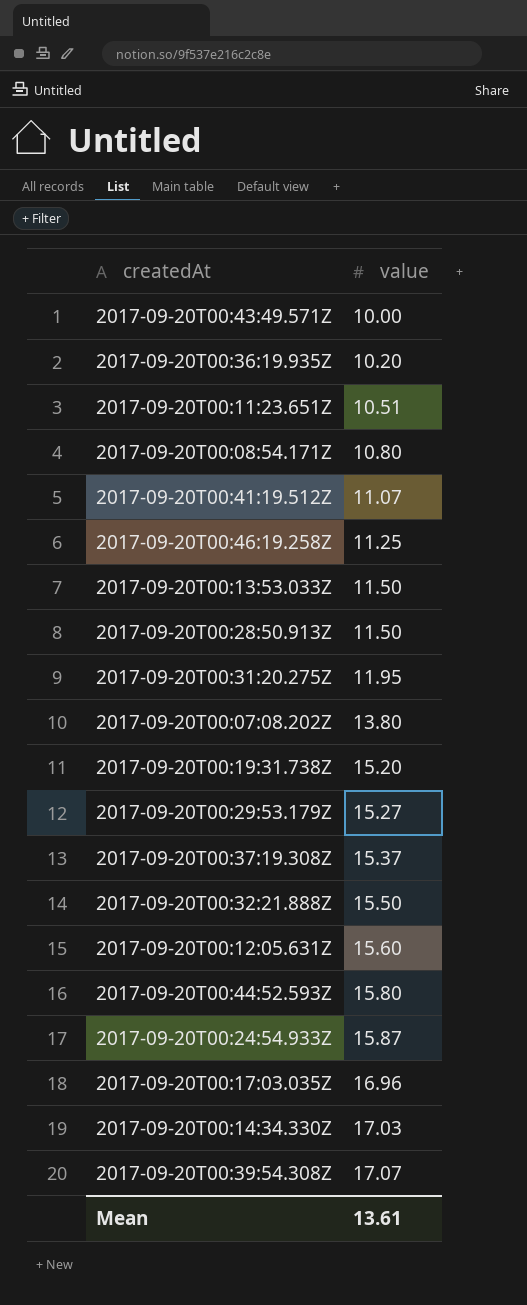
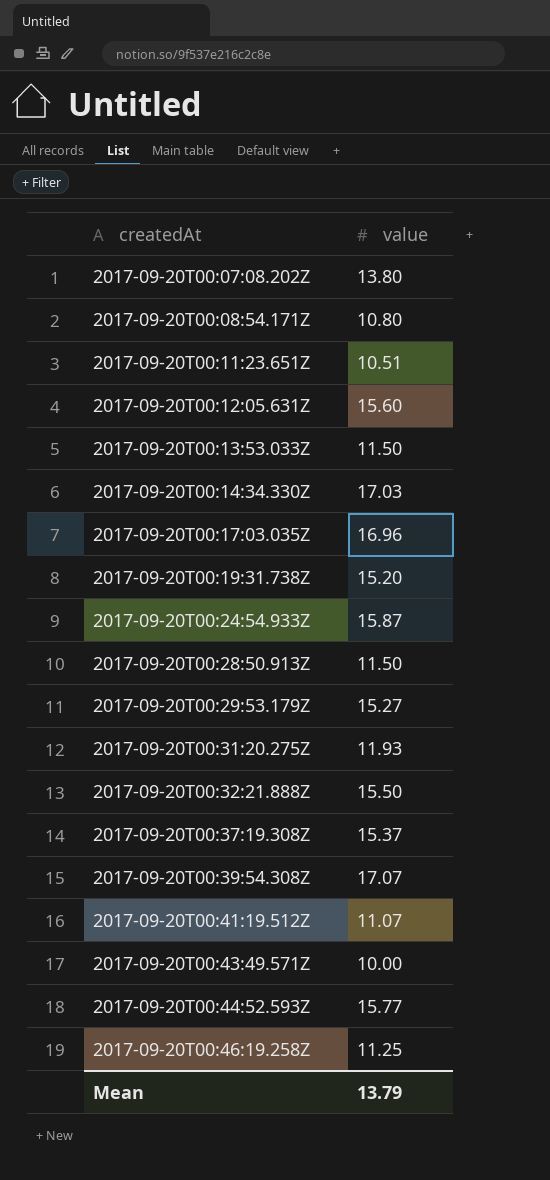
row order: value ascending -> createdAt ascending
row 2017-09-20T00:36:19.935Z: 10.20 -> none
2017-09-20T00:31:20.275Z | value: 11.95 -> 11.93
2017-09-20T00:44:52.593Z | value: 15.80 -> 15.77
Mean | value: 13.61 -> 13.79

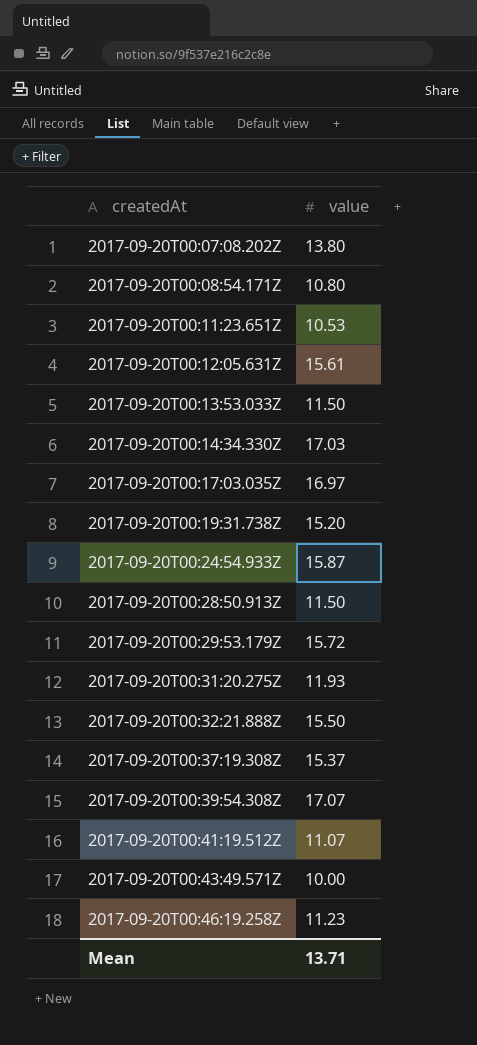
row 2017-09-20T00:44:52.593Z: 15.77 -> none
2017-09-20T00:11:23.651Z | value: 10.51 -> 10.53
2017-09-20T00:12:05.631Z | value: 15.60 -> 15.61
2017-09-20T00:17:03.035Z | value: 16.96 -> 16.97
2017-09-20T00:29:53.179Z | value: 15.27 -> 15.72
2017-09-20T00:46:19.258Z | value: 11.25 -> 11.23
Mean | value: 13.79 -> 13.71

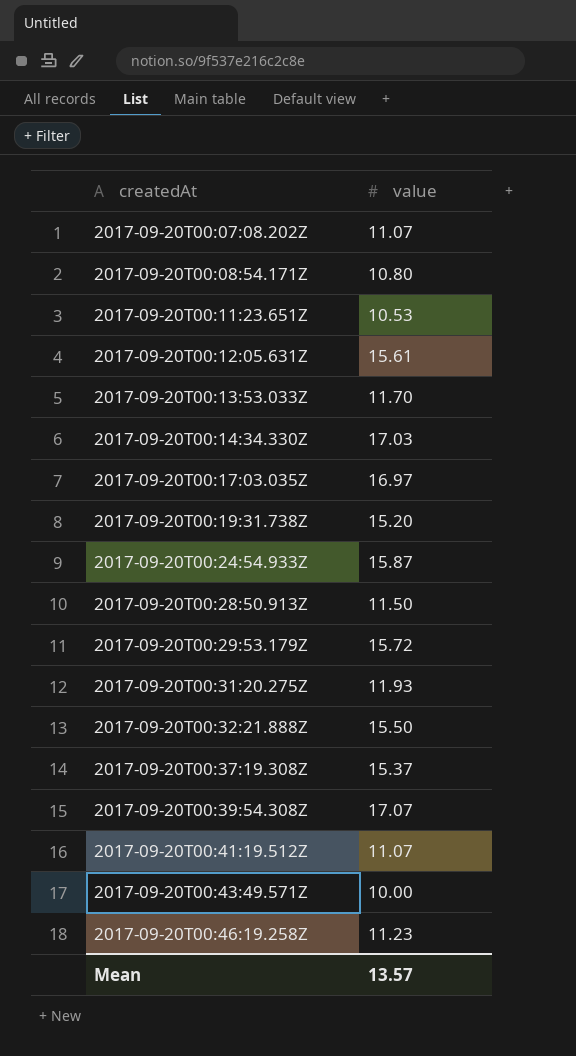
2017-09-20T00:07:08.202Z | value: 13.80 -> 11.07
2017-09-20T00:13:53.033Z | value: 11.50 -> 11.70
Mean | value: 13.71 -> 13.57

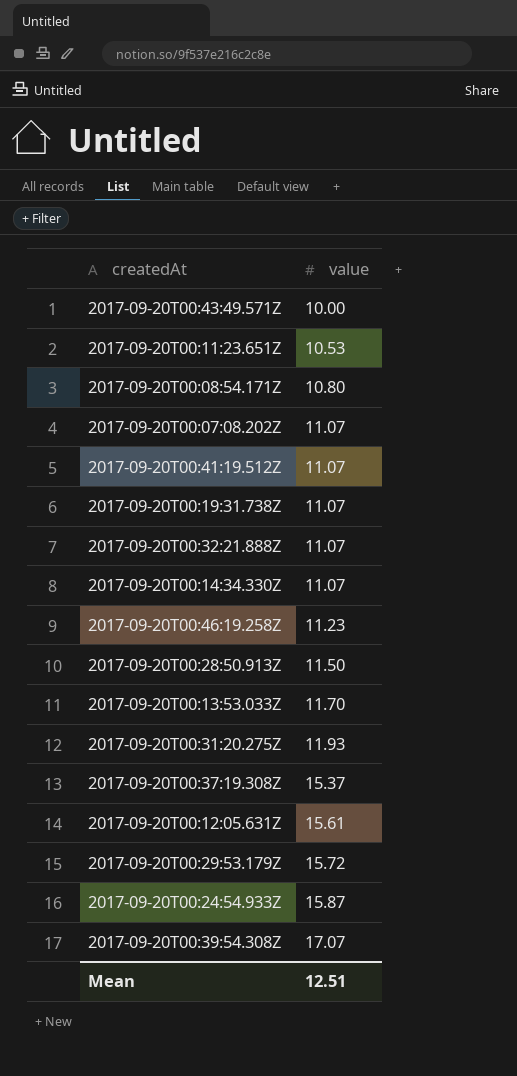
row order: createdAt ascending -> value ascending
row 2017-09-20T00:17:03.035Z: 16.97 -> none
2017-09-20T00:19:31.738Z | value: 15.20 -> 11.07
2017-09-20T00:32:21.888Z | value: 15.50 -> 11.07
2017-09-20T00:14:34.330Z | value: 17.03 -> 11.07
Mean | value: 13.57 -> 12.51

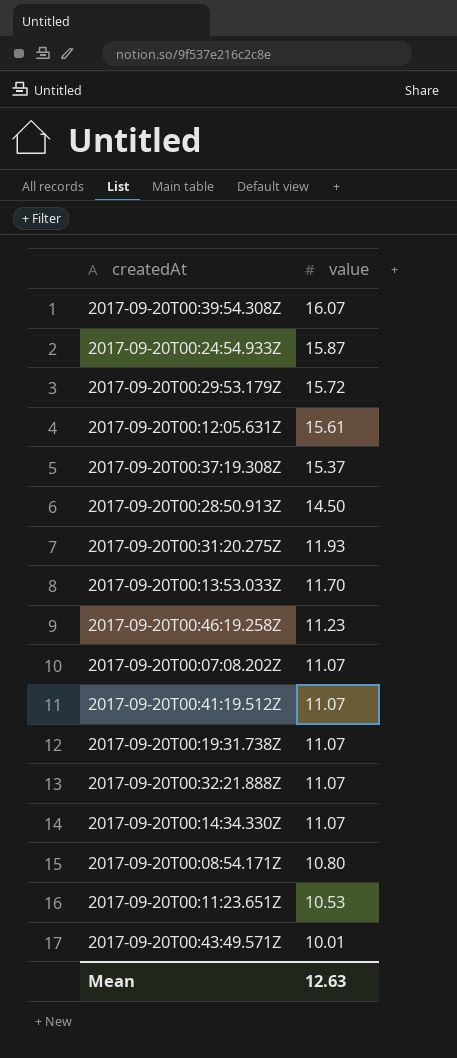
row order: value ascending -> value descending
2017-09-20T00:39:54.308Z | value: 17.07 -> 16.07
2017-09-20T00:28:50.913Z | value: 11.50 -> 14.50
2017-09-20T00:43:49.571Z | value: 10.00 -> 10.01
Mean | value: 12.51 -> 12.63

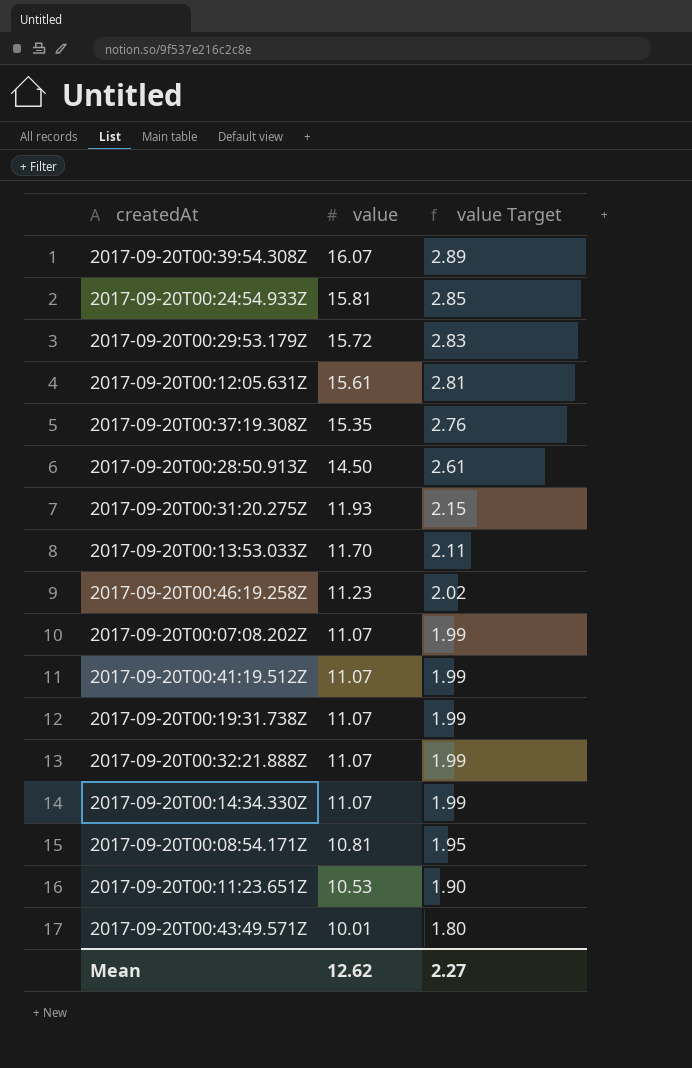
column value Target | formula: none -> [value] * 0.18
2017-09-20T00:24:54.933Z | value: 15.87 -> 15.81
2017-09-20T00:37:19.308Z | value: 15.37 -> 15.35
2017-09-20T00:08:54.171Z | value: 10.80 -> 10.81
Mean | value: 12.63 -> 12.62

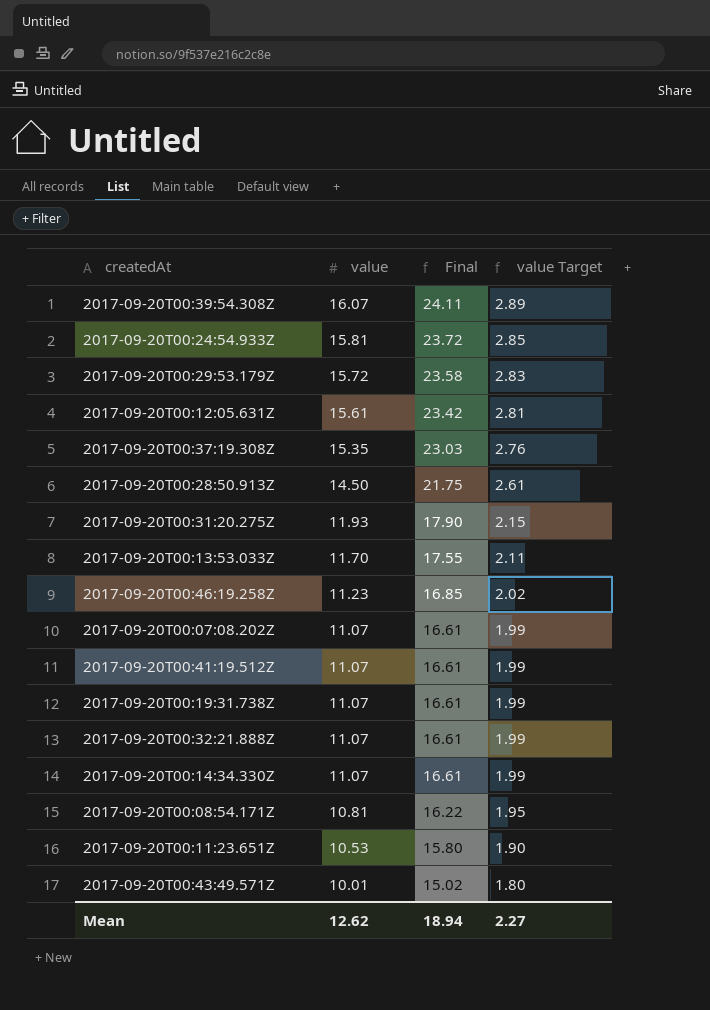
column Final | formula: none -> [value] * 1.5

